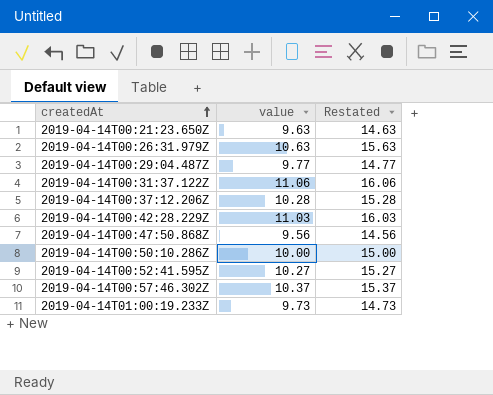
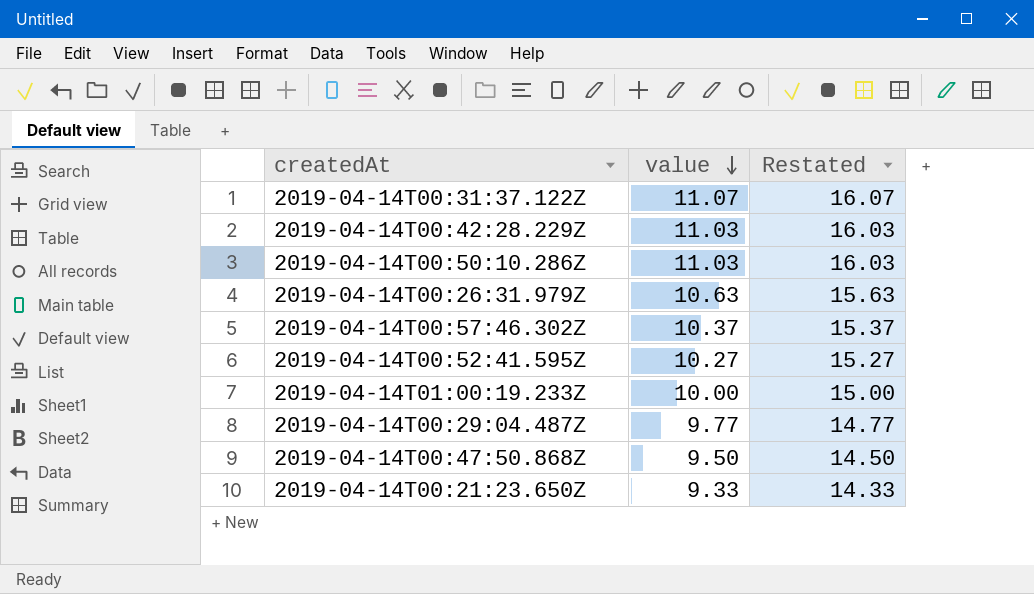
row order: createdAt ascending -> value descending
row 2019-04-14T00:37:12.206Z: 10.28 | 15.28 -> none
2019-04-14T00:31:37.122Z | value: 11.06 -> 11.07
2019-04-14T00:31:37.122Z | Restated: 16.06 -> 16.07
2019-04-14T00:50:10.286Z | value: 10.00 -> 11.03
2019-04-14T00:50:10.286Z | Restated: 15.00 -> 16.03
2019-04-14T01:00:19.233Z | value: 9.73 -> 10.00
2019-04-14T01:00:19.233Z | Restated: 14.73 -> 15.00
2019-04-14T00:47:50.868Z | value: 9.56 -> 9.50
2019-04-14T00:47:50.868Z | Restated: 14.56 -> 14.50
2019-04-14T00:21:23.650Z | value: 9.63 -> 9.33
2019-04-14T00:21:23.650Z | Restated: 14.63 -> 14.33

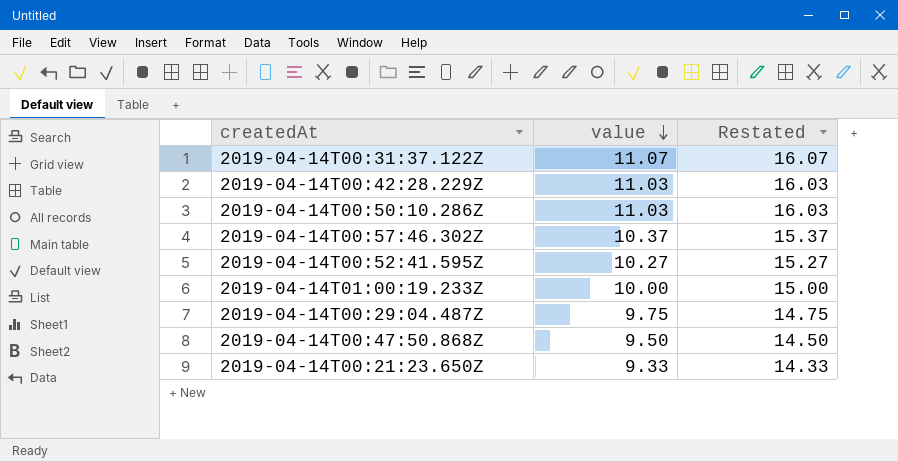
row 2019-04-14T00:26:31.979Z: 10.63 | 15.63 -> none
2019-04-14T00:29:04.487Z | value: 9.77 -> 9.75
2019-04-14T00:29:04.487Z | Restated: 14.77 -> 14.75

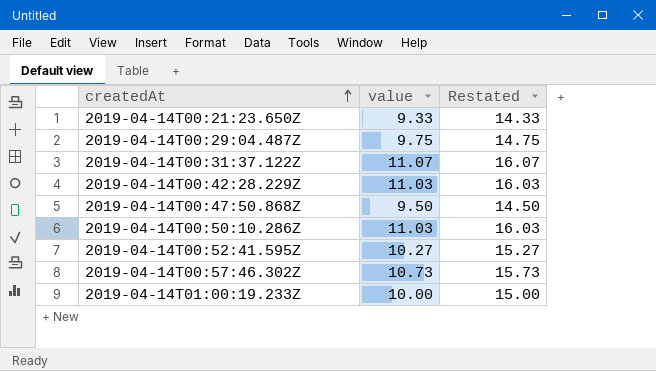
row order: value descending -> createdAt ascending
2019-04-14T00:57:46.302Z | value: 10.37 -> 10.73
2019-04-14T00:57:46.302Z | Restated: 15.37 -> 15.73

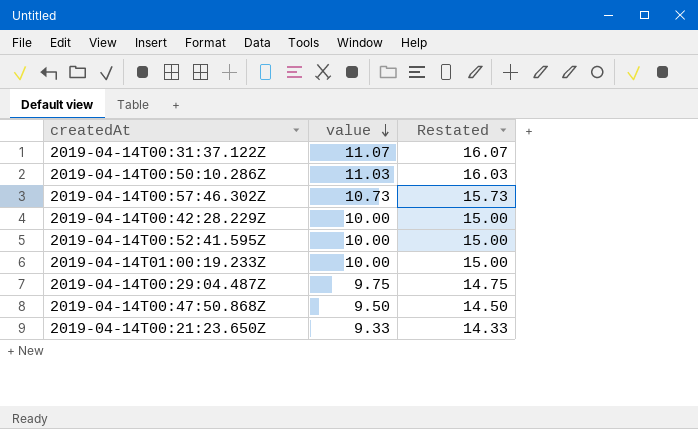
row order: createdAt ascending -> value descending
2019-04-14T00:42:28.229Z | value: 11.03 -> 10.00
2019-04-14T00:42:28.229Z | Restated: 16.03 -> 15.00
2019-04-14T00:52:41.595Z | value: 10.27 -> 10.00
2019-04-14T00:52:41.595Z | Restated: 15.27 -> 15.00

